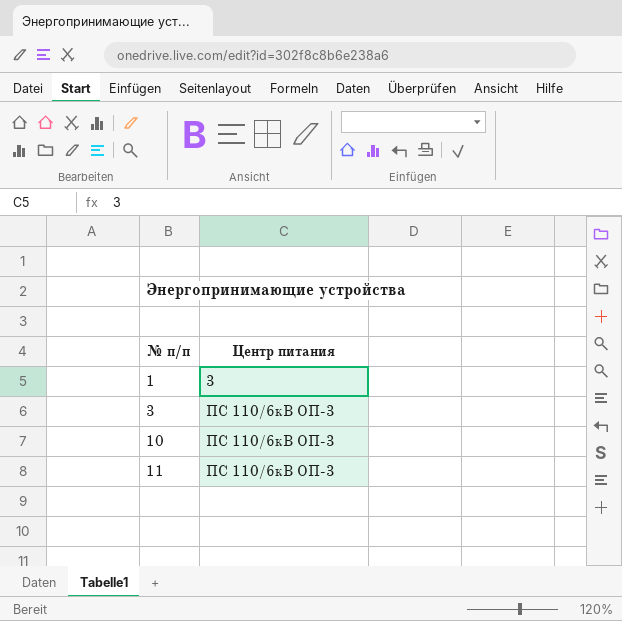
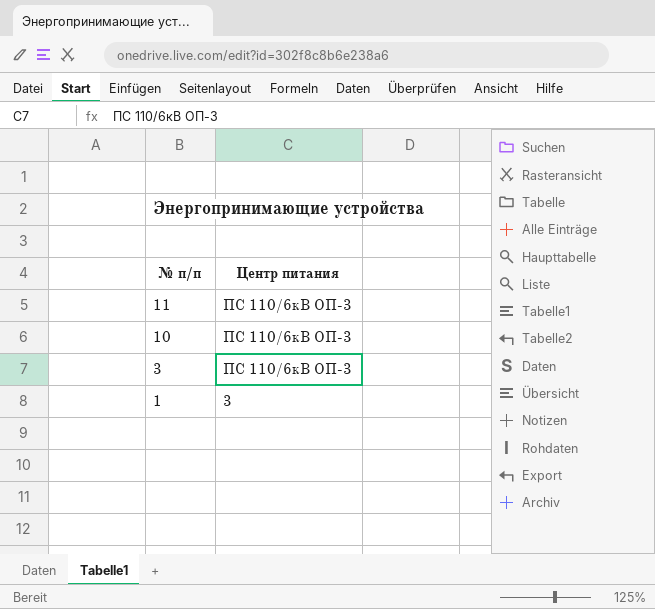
row order: № п/п ascending -> № п/п descending

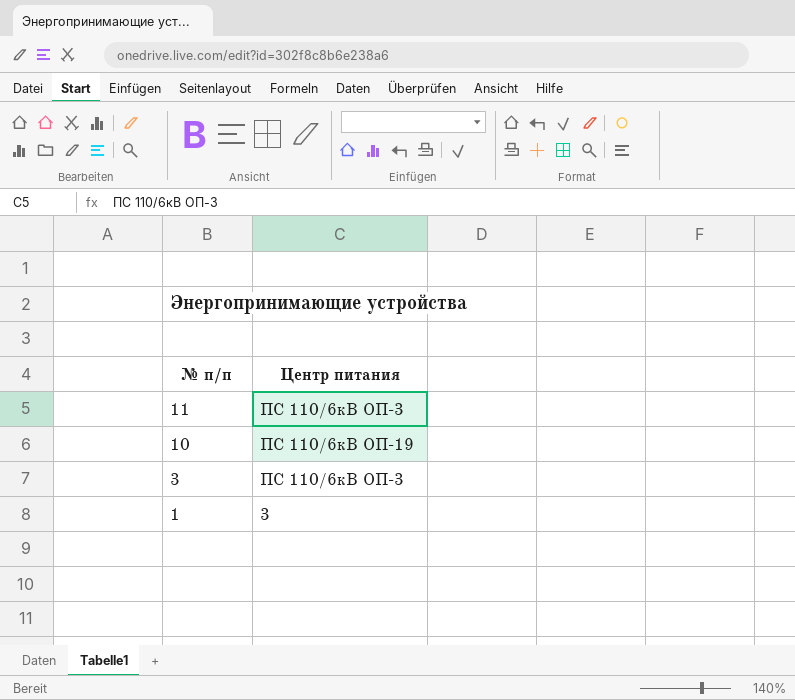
10 | Центр питания: ПС 110/6кВ ОП-3 -> ПС 110/6кВ ОП-19

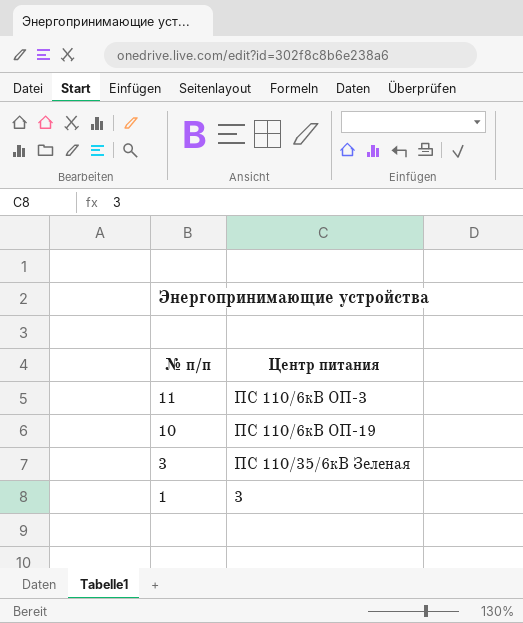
3 | Центр питания: ПС 110/6кВ ОП-3 -> ПС 110/35/6кВ Зеленая

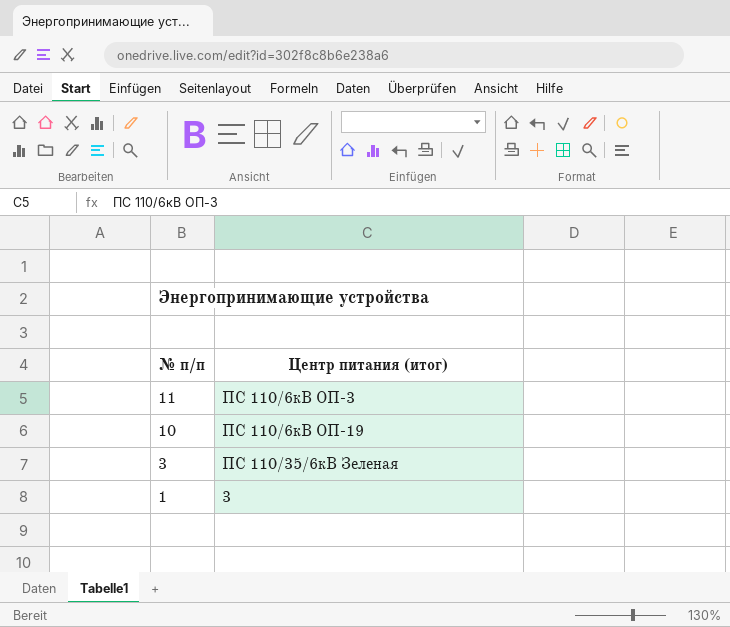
column name: Центр питания -> Центр питания (итог)

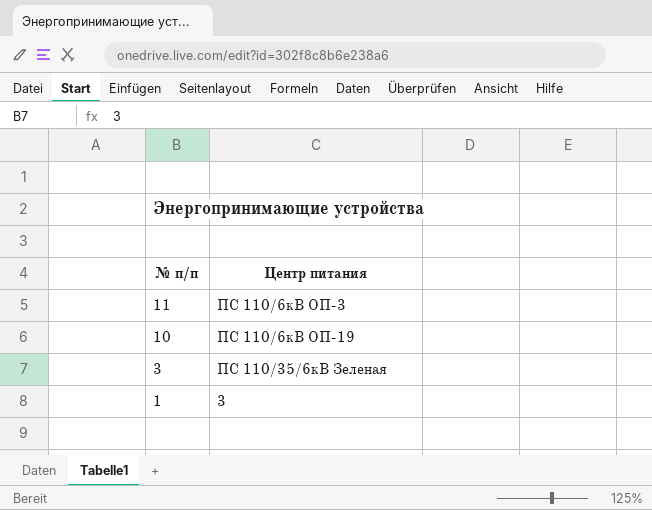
column name: Центр питания (итог) -> Центр питания

